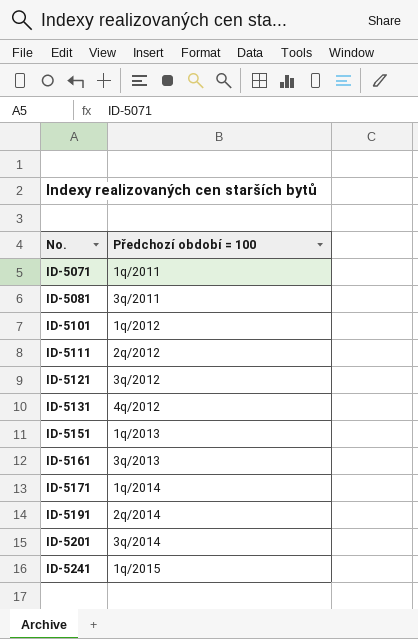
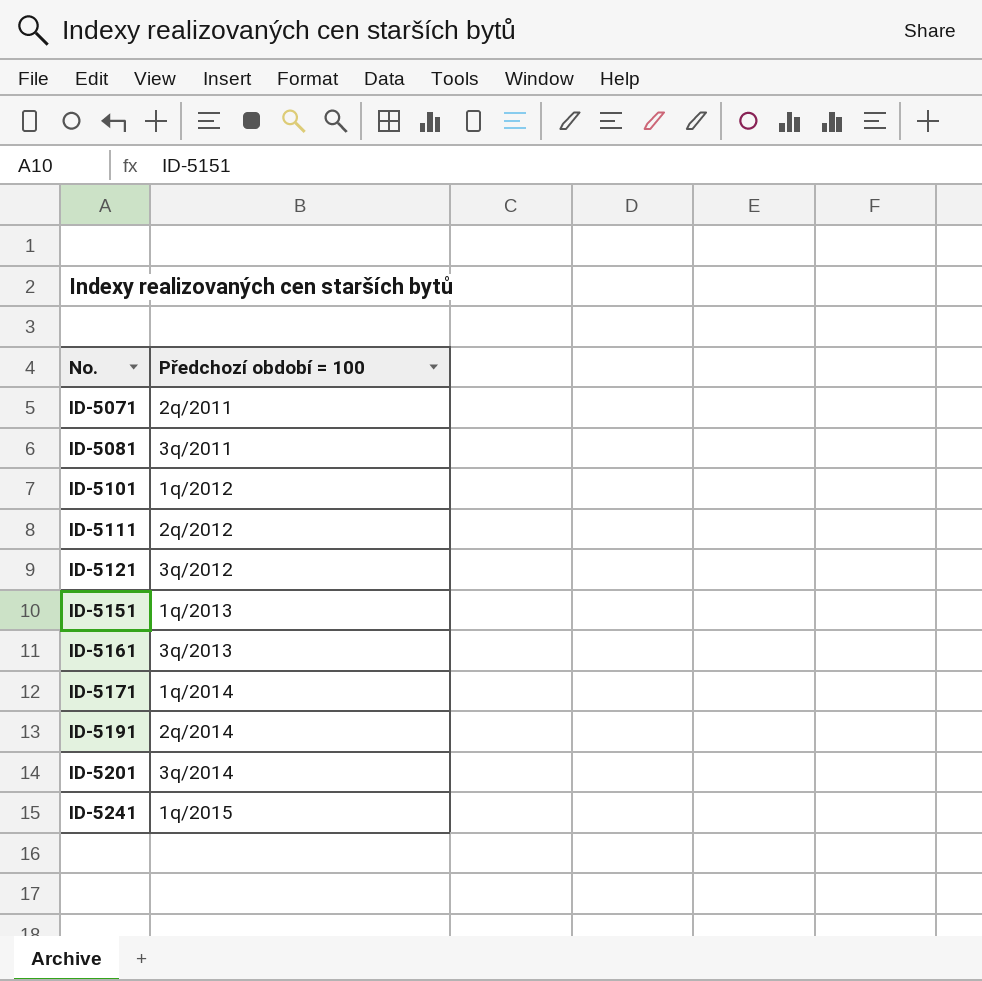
row ID-5131: 4q/2012 -> none
ID-5071 | Předchozí období = 100: 1q/2011 -> 2q/2011

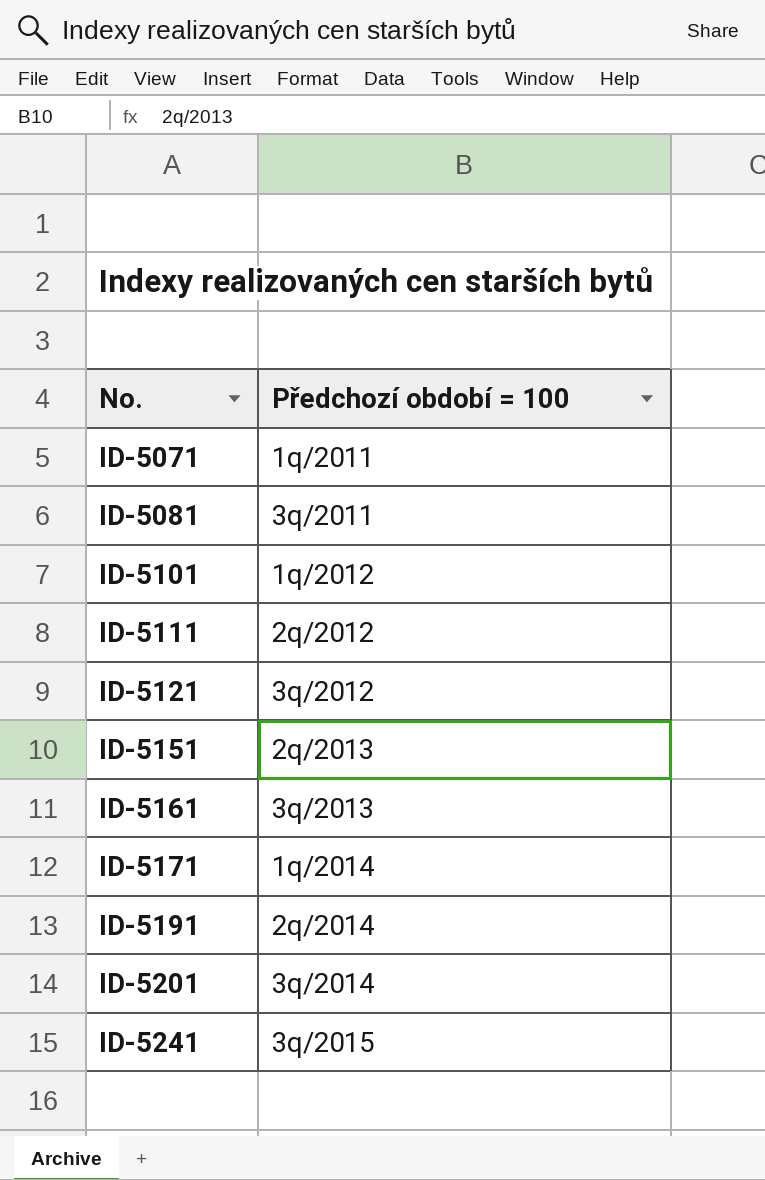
ID-5071 | Předchozí období = 100: 2q/2011 -> 1q/2011
ID-5151 | Předchozí období = 100: 1q/2013 -> 2q/2013
ID-5241 | Předchozí období = 100: 1q/2015 -> 3q/2015

